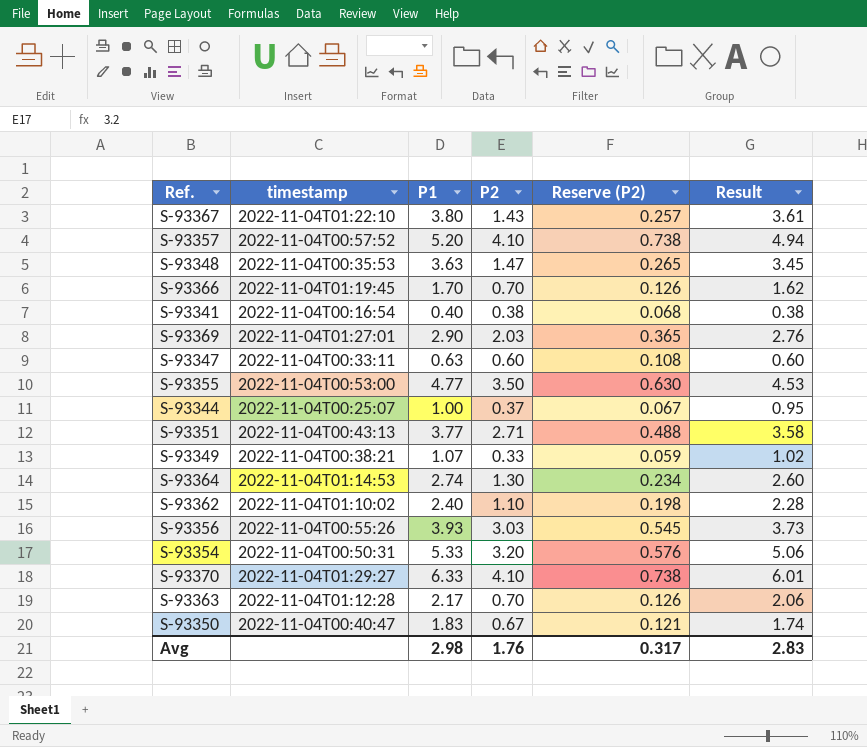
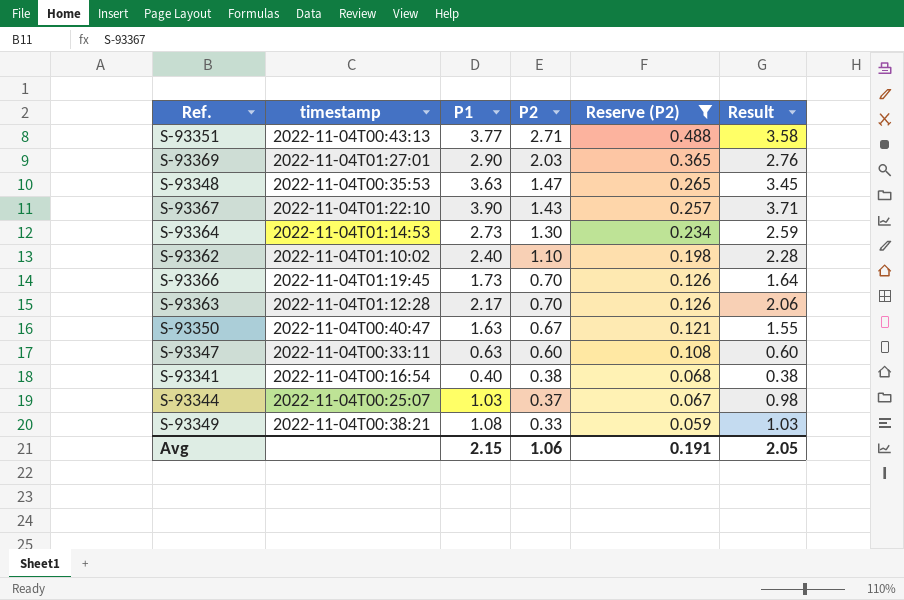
filter: none -> Reserve (P2) <= 0.488
row order: none -> P2 descending
S-93367 | P1: 3.80 -> 3.90
S-93367 | Result: 3.61 -> 3.71
S-93364 | P1: 2.74 -> 2.73
S-93364 | Result: 2.60 -> 2.59
S-93366 | P1: 1.70 -> 1.73
S-93366 | Result: 1.62 -> 1.64
S-93350 | P1: 1.83 -> 1.63
S-93350 | Result: 1.74 -> 1.55
S-93344 | P1: 1.00 -> 1.03
S-93344 | Result: 0.95 -> 0.98
S-93349 | P1: 1.07 -> 1.08
S-93349 | Result: 1.02 -> 1.03
Avg | P1: 2.98 -> 2.15
Avg | P2: 1.76 -> 1.06
Avg | Reserve (P2): 0.317 -> 0.191
Avg | Result: 2.83 -> 2.05

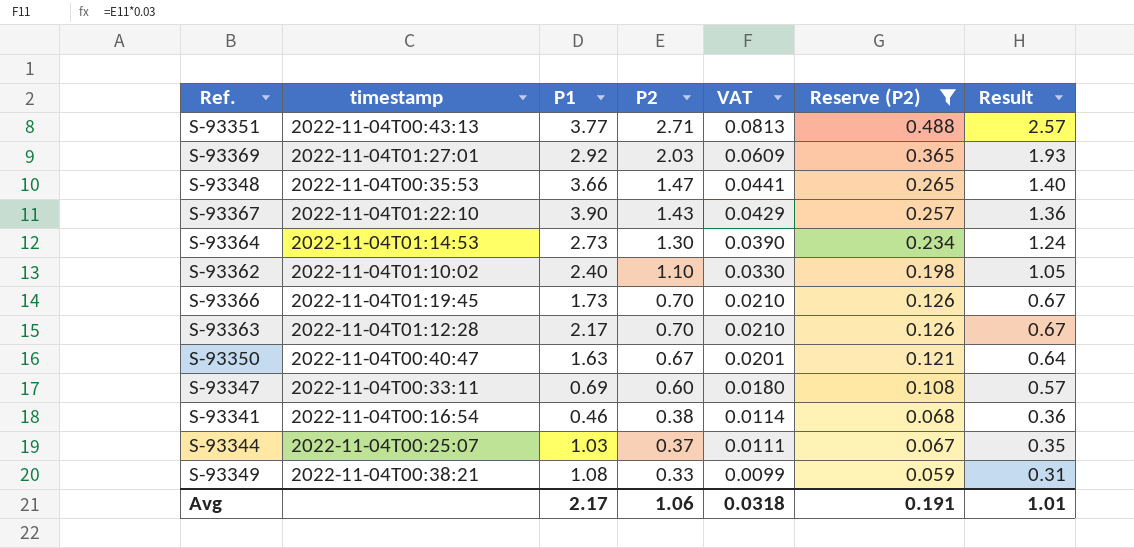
column VAT | formula: none -> [P2] * 0.03
column Result | formula: [P1] * 0.95 -> [P2] * 0.95
S-93369 | P1: 2.90 -> 2.92
S-93348 | P1: 3.63 -> 3.66
S-93347 | P1: 0.63 -> 0.69
S-93341 | P1: 0.40 -> 0.46
Avg | P1: 2.15 -> 2.17
Avg | Result: 2.05 -> 1.01

